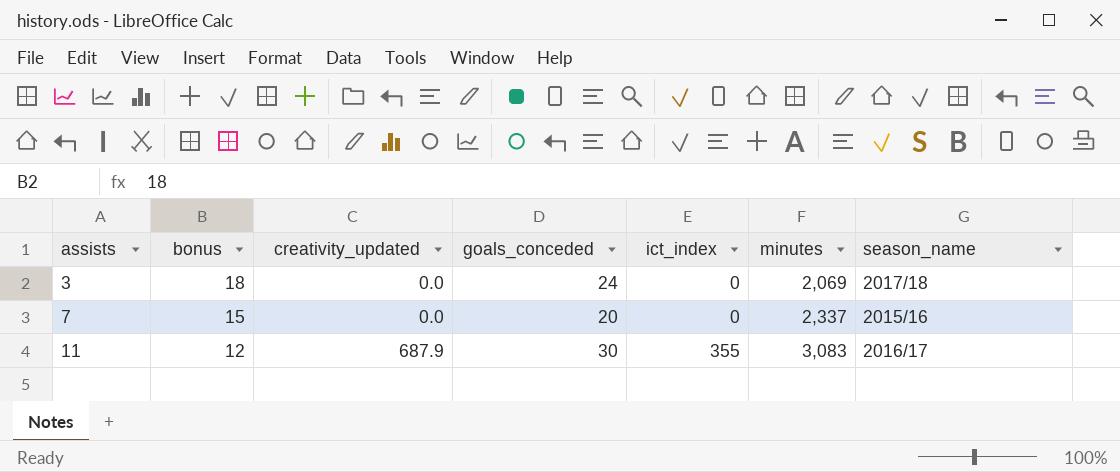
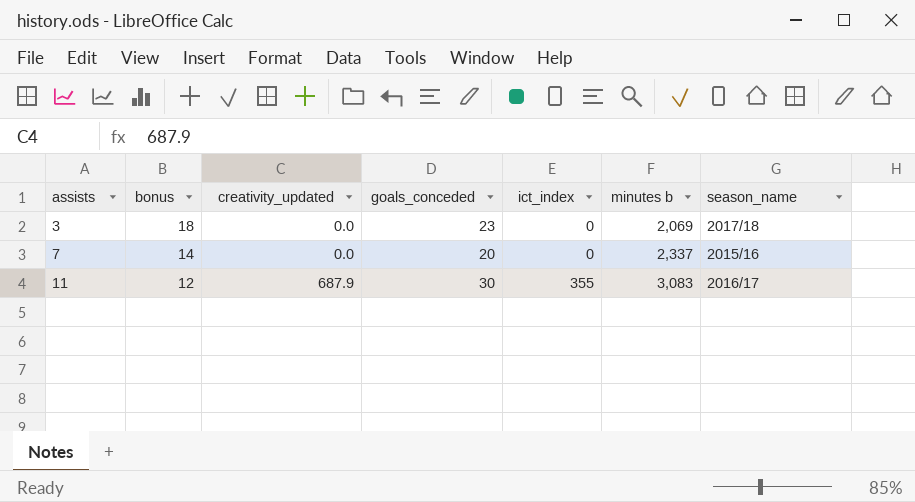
column name: minutes -> minutes b
3 | goals_conceded: 24 -> 23
7 | bonus: 15 -> 14

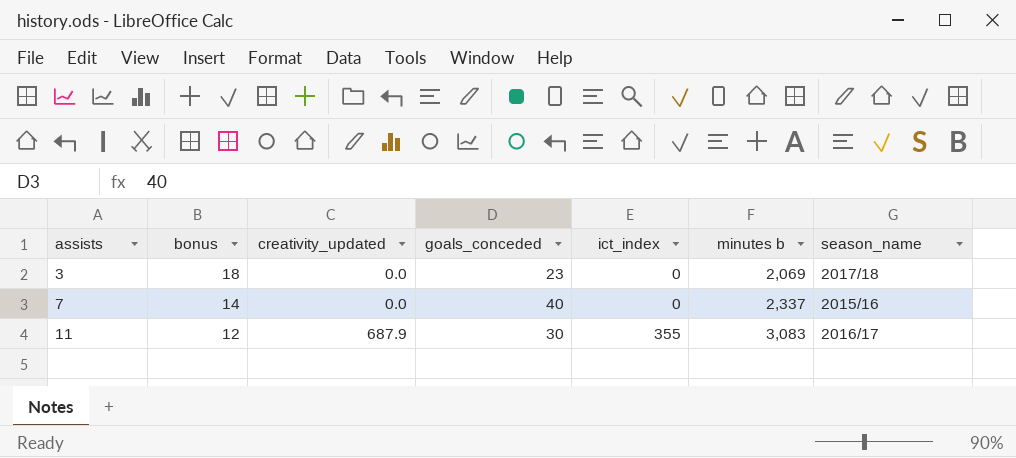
7 | goals_conceded: 20 -> 40

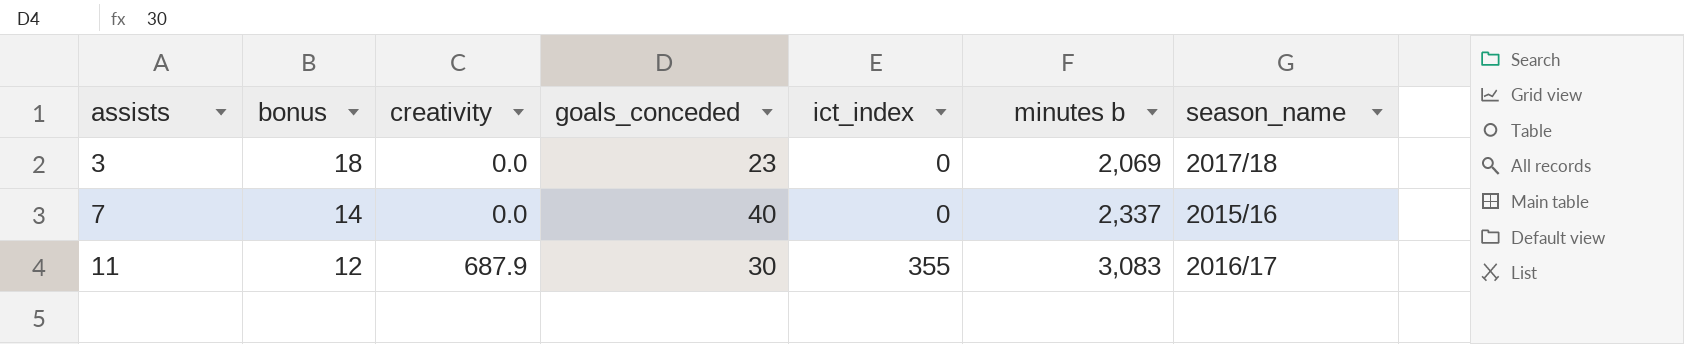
column name: creativity_updated -> creativity

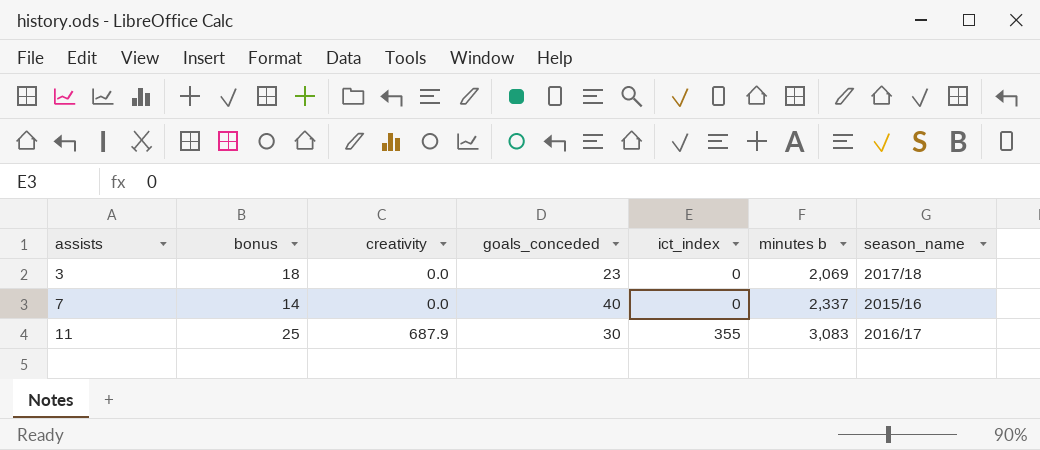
11 | bonus: 12 -> 25

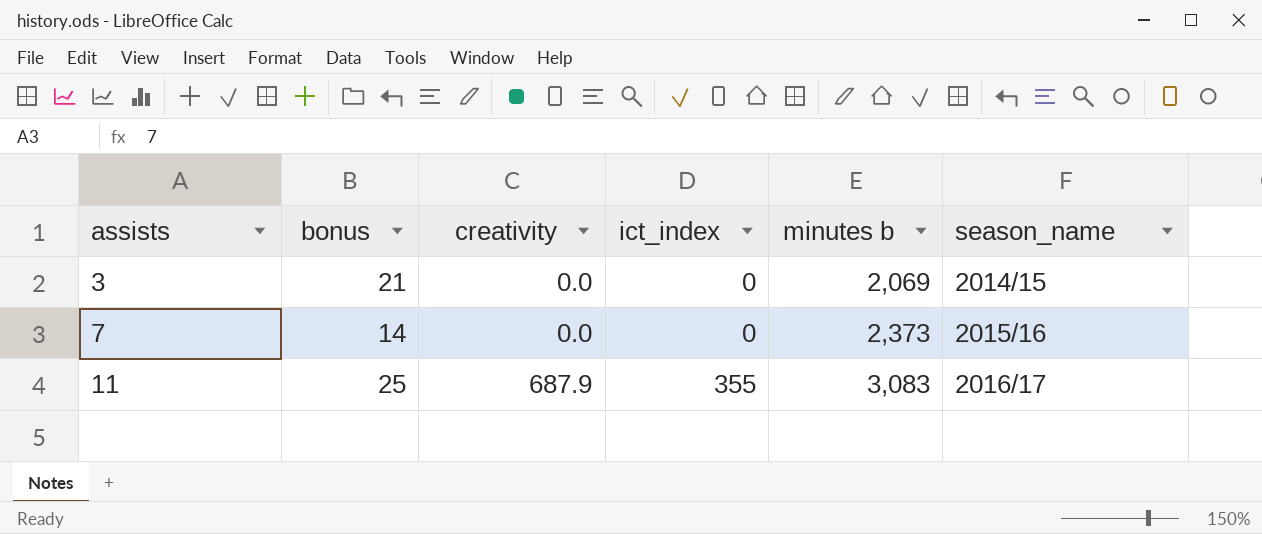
column goals_conceded | position: 4 -> none
3 | bonus: 18 -> 21
3 | season_name: 2017/18 -> 2014/15
7 | minutes b: 2,337 -> 2,373

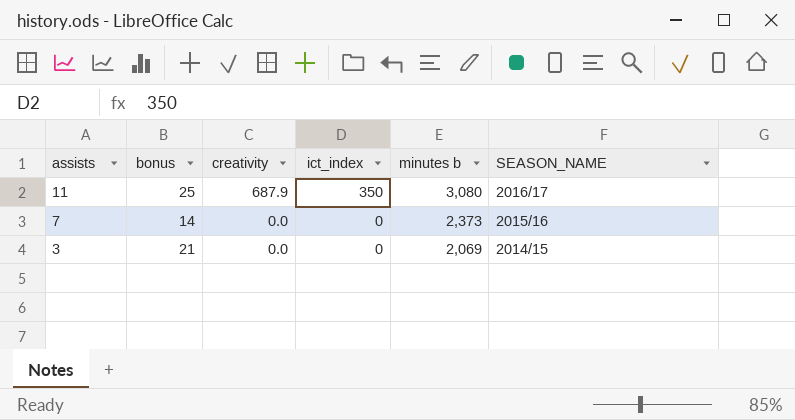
row order: assists ascending -> assists descending
column name: season_name -> SEASON_NAME
11 | ict_index: 355 -> 350
11 | minutes b: 3,083 -> 3,080

